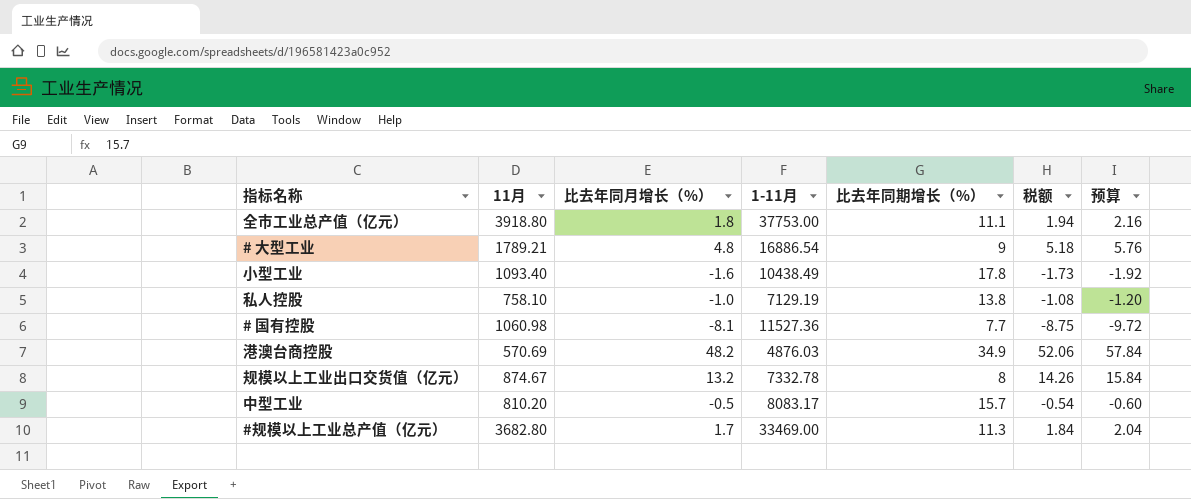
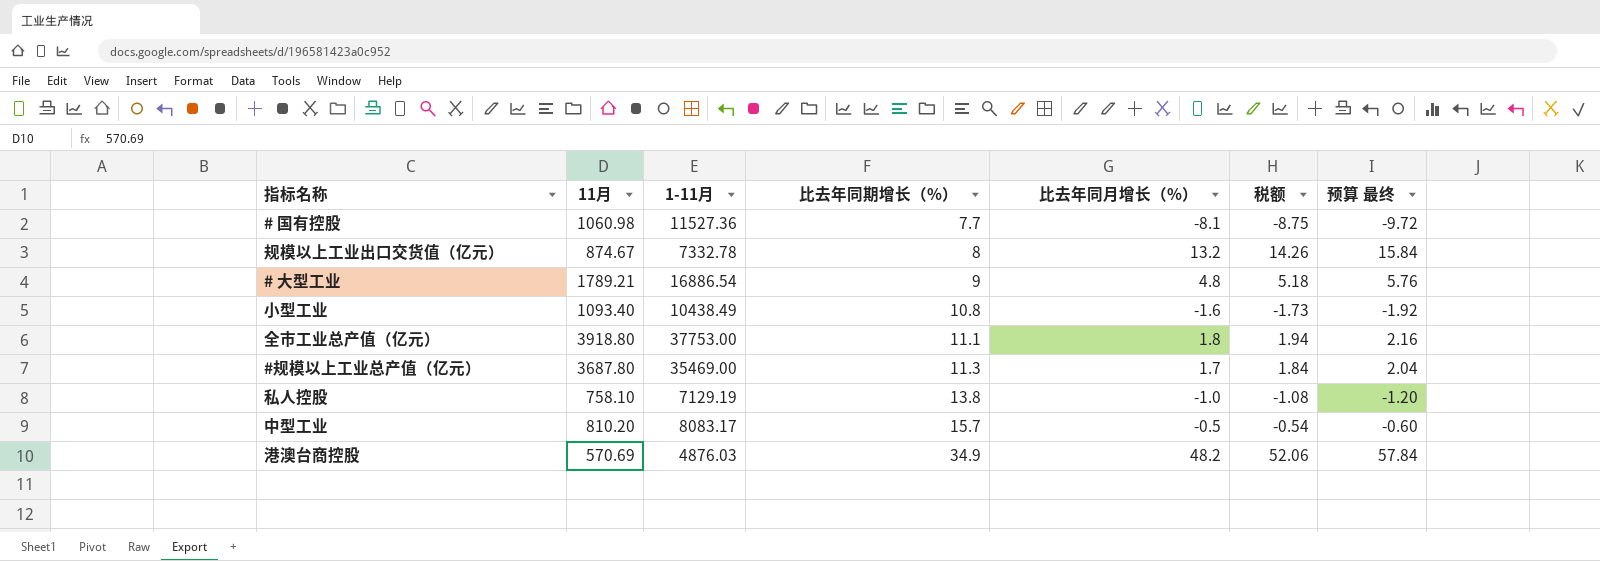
row order: none -> 比去年同期增长（%） ascending
column 比去年同月增长（%） | position: 3 -> 5
column name: 预算 -> 预算 最终
小型工业 | 比去年同期增长（%）: 17.8 -> 10.8
#规模以上工业总产值（亿元） | 11月: 3682.80 -> 3687.80
#规模以上工业总产值（亿元） | 1-11月: 33469.00 -> 35469.00

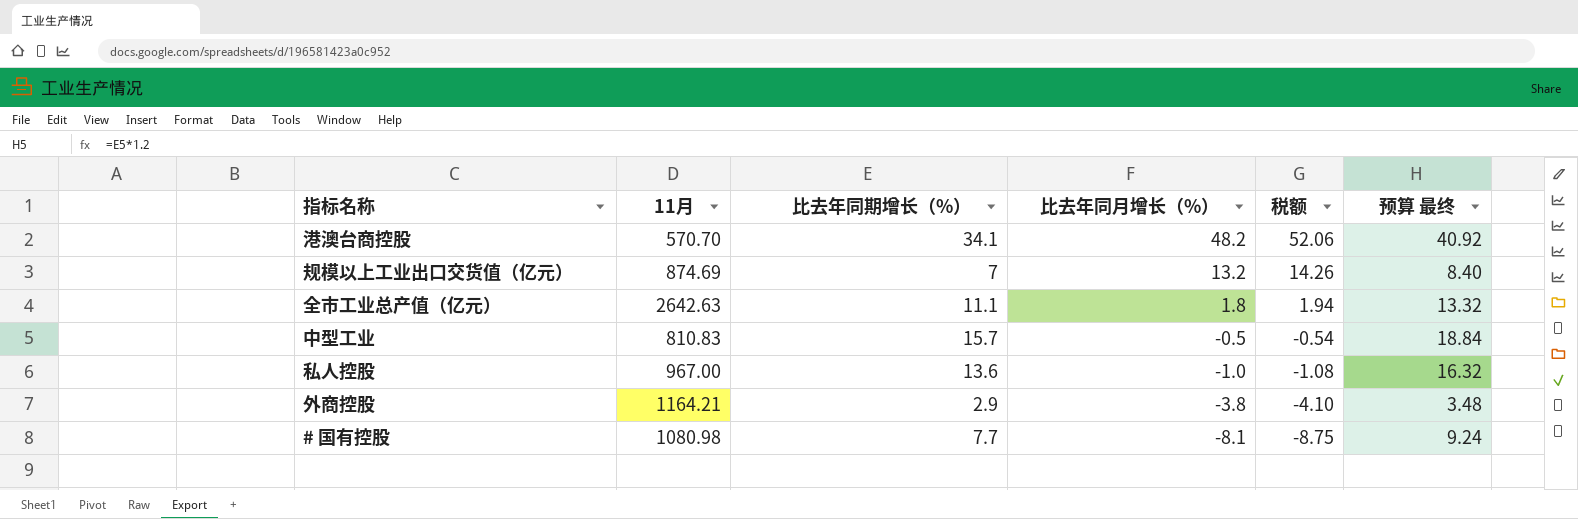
row order: 比去年同期增长（%） ascending -> 比去年同月增长（%） descending
column 1-11月 | position: 3 -> none
column 预算 最终 | formula: [比去年同月增长（%）] * 1.2 -> [比去年同期增长（%）] * 1.2
row # 大型工业: 1789.21 | 16886.54 | 9 | 4.8 | 5.18 | 5.76 -> none
row 小型工业: 1093.40 | 10438.49 | 10.8 | -1.6 | -1.73 | -1.92 -> none
row #规模以上工业总产值（亿元）: 3687.80 | 35469.00 | 11.3 | 1.7 | 1.84 | 2.04 -> none
港澳台商控股 | 11月: 570.69 -> 570.70
港澳台商控股 | 比去年同期增长（%）: 34.9 -> 34.1
规模以上工业出口交货值（亿元） | 11月: 874.67 -> 874.69
规模以上工业出口交货值（亿元） | 比去年同期增长（%）: 8 -> 7
全市工业总产值（亿元） | 11月: 3918.80 -> 2642.63
中型工业 | 11月: 810.20 -> 810.83
私人控股 | 11月: 758.10 -> 967.00
私人控股 | 比去年同期增长（%）: 13.8 -> 13.6
row 外商控股: none -> 1164.21 | 2.9 | -3.8 | -4.10 | 3.48
# 国有控股 | 11月: 1060.98 -> 1080.98

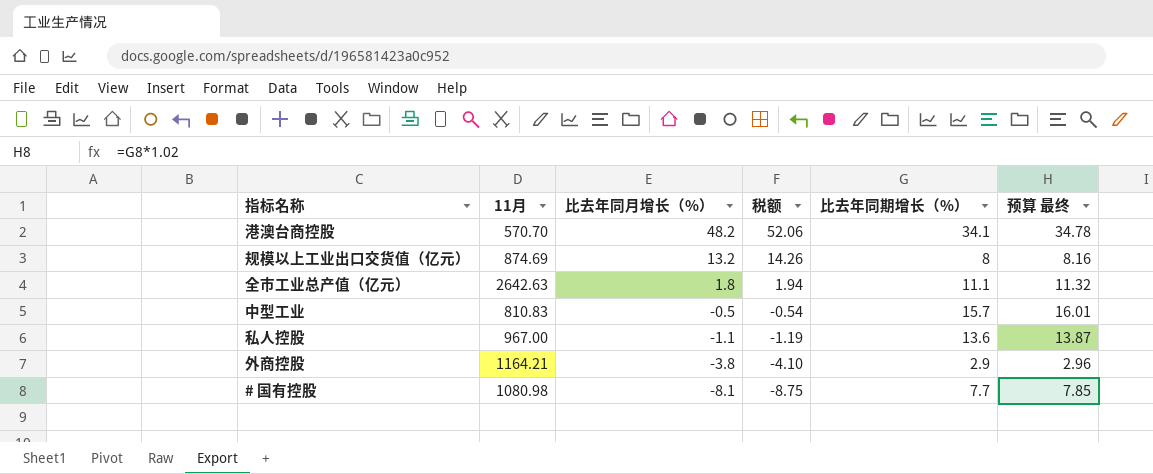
column 比去年同期增长（%） | position: 3 -> 5
column 预算 最终 | formula: [比去年同期增长（%）] * 1.2 -> [比去年同期增长（%）] * 1.02
规模以上工业出口交货值（亿元） | 比去年同期增长（%）: 7 -> 8
私人控股 | 比去年同月增长（%）: -1.0 -> -1.1
私人控股 | 税额: -1.08 -> -1.19

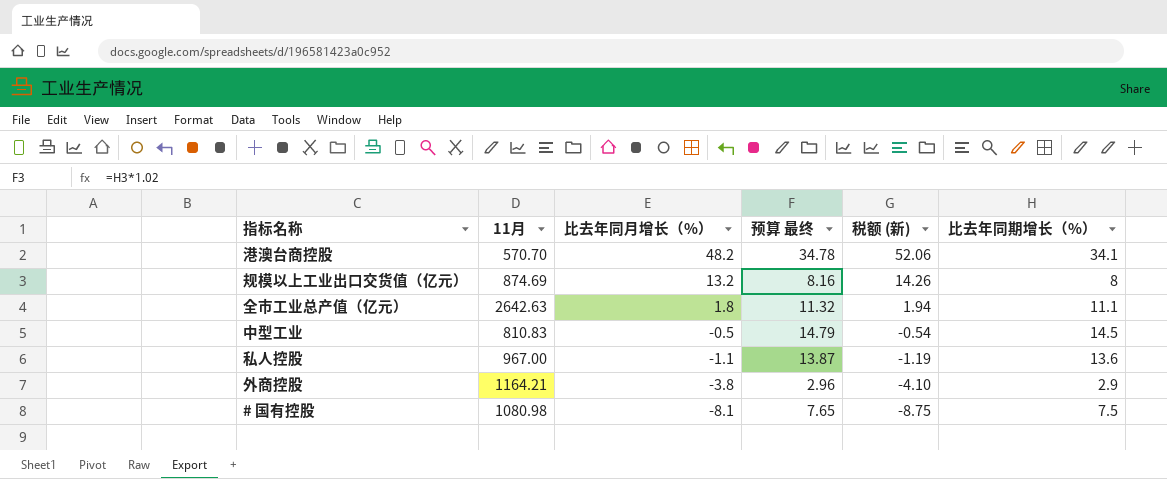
column 预算 最终 | position: 6 -> 4
column name: 税额 -> 税额 (新)
中型工业 | 预算 最终: 16.01 -> 14.79
中型工业 | 比去年同期增长（%）: 15.7 -> 14.5
# 国有控股 | 预算 最终: 7.85 -> 7.65
# 国有控股 | 比去年同期增长（%）: 7.7 -> 7.5

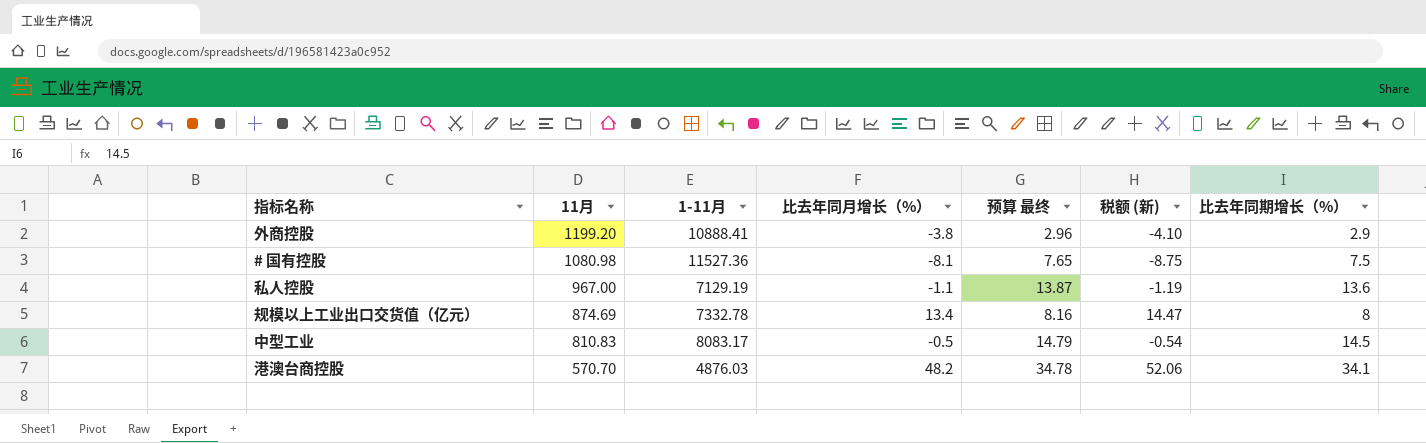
row order: 比去年同月增长（%） descending -> 11月 descending
column 1-11月 | position: none -> 3
row 全市工业总产值（亿元）: 2642.63 | 1.8 | 11.32 | 1.94 | 11.1 -> none
外商控股 | 11月: 1164.21 -> 1199.20
规模以上工业出口交货值（亿元） | 比去年同月增长（%）: 13.2 -> 13.4
规模以上工业出口交货值（亿元） | 税额 (新): 14.26 -> 14.47

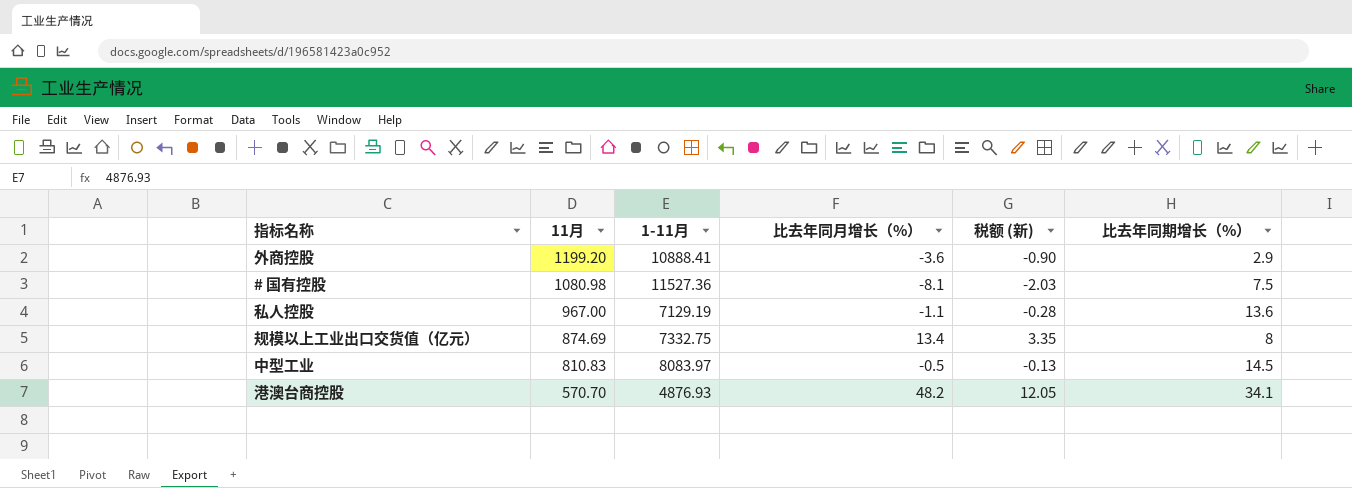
column 预算 最终 | formula: [比去年同期增长（%）] * 1.02 -> none
column 税额 (新) | formula: [比去年同月增长（%）] * 1.08 -> [比去年同月增长（%）] * 0.25
外商控股 | 比去年同月增长（%）: -3.8 -> -3.6
规模以上工业出口交货值（亿元） | 1-11月: 7332.78 -> 7332.75
中型工业 | 1-11月: 8083.17 -> 8083.97
港澳台商控股 | 1-11月: 4876.03 -> 4876.93

